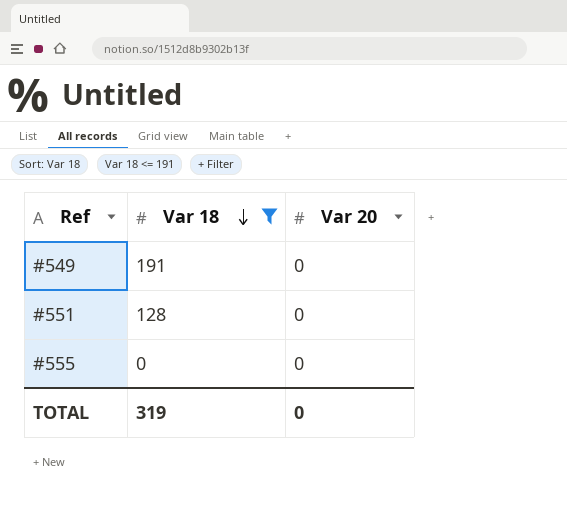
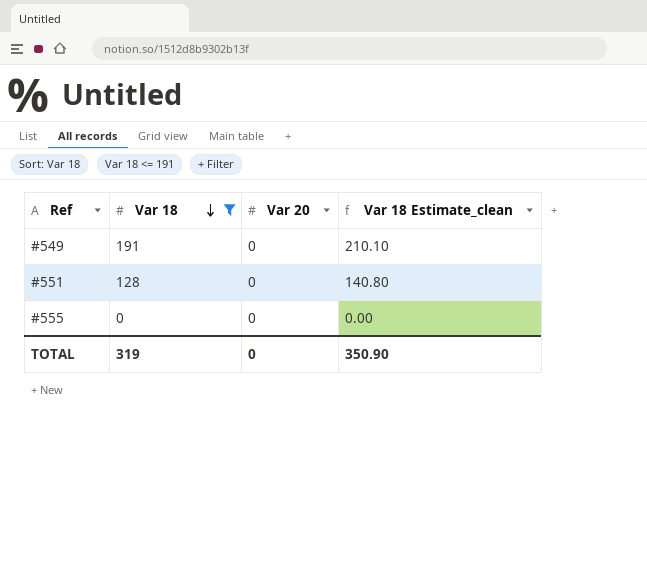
column Var 18 Estimate_clean | formula: none -> [Var 18] * 1.1

